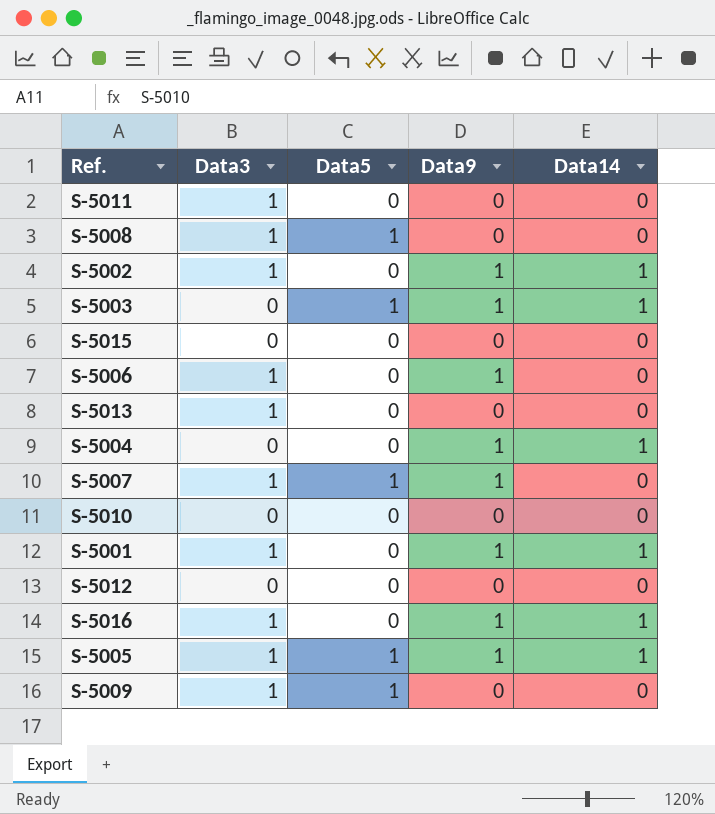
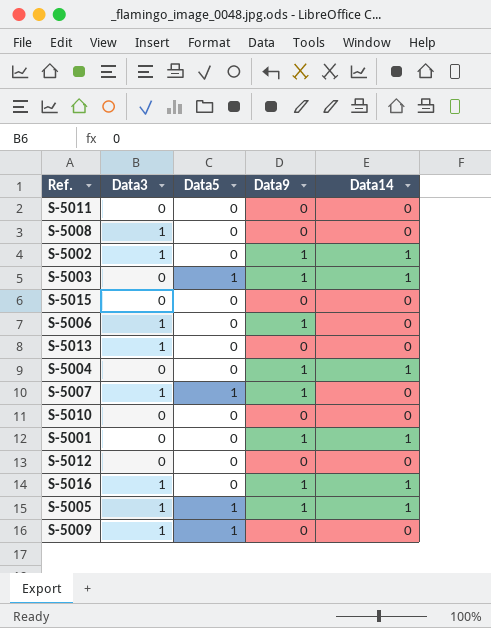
S-5011 | Data3: 1 -> 0
S-5008 | Data5: 1 -> 0
S-5001 | Data3: 1 -> 0

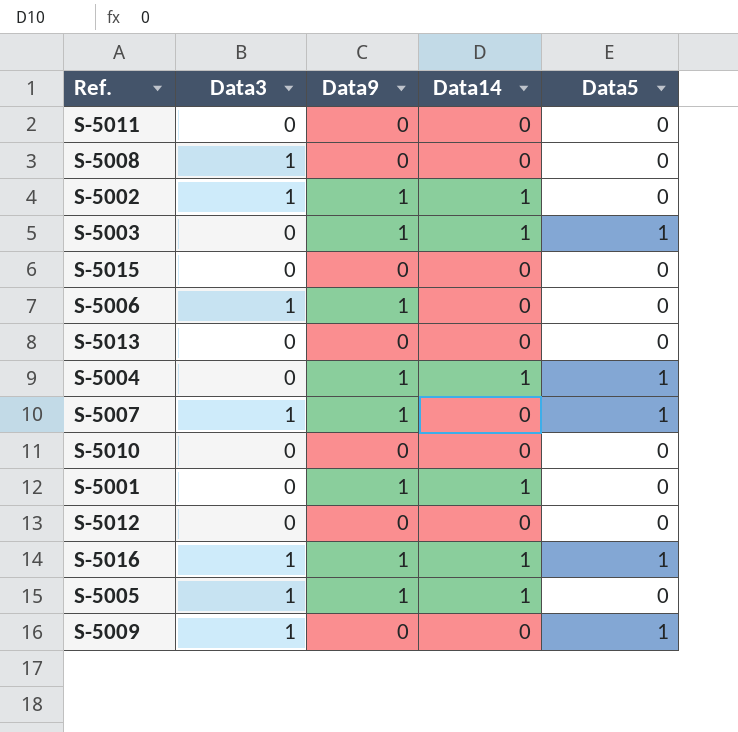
column Data5 | position: 3 -> 5
S-5013 | Data3: 1 -> 0
S-5004 | Data5: 0 -> 1
S-5016 | Data5: 0 -> 1
S-5005 | Data5: 1 -> 0

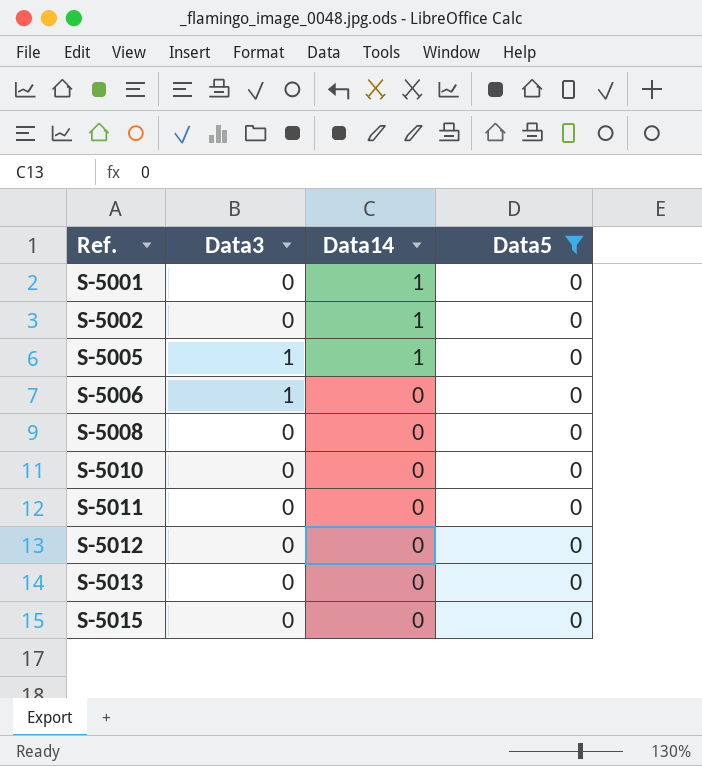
filter: none -> Data5 = 0
row order: none -> Ref. ascending
column Data9 | position: 3 -> none
S-5002 | Data3: 1 -> 0
S-5008 | Data3: 1 -> 0

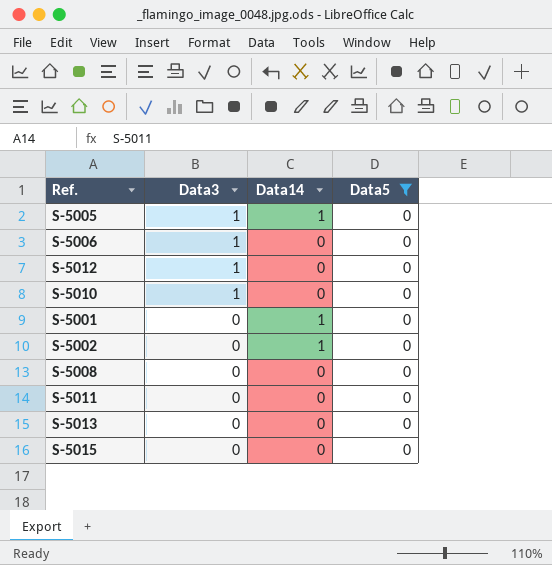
row order: Ref. ascending -> Data3 descending
S-5012 | Data3: 0 -> 1
S-5010 | Data3: 0 -> 1

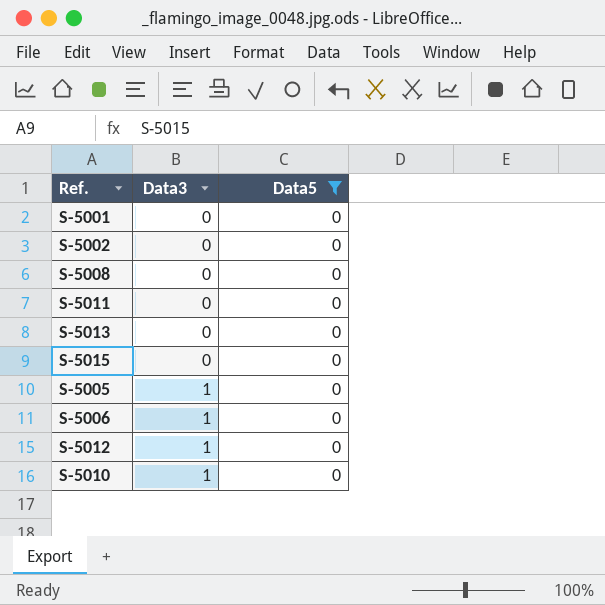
row order: Data3 descending -> Data3 ascending
column Data14 | position: 3 -> none

